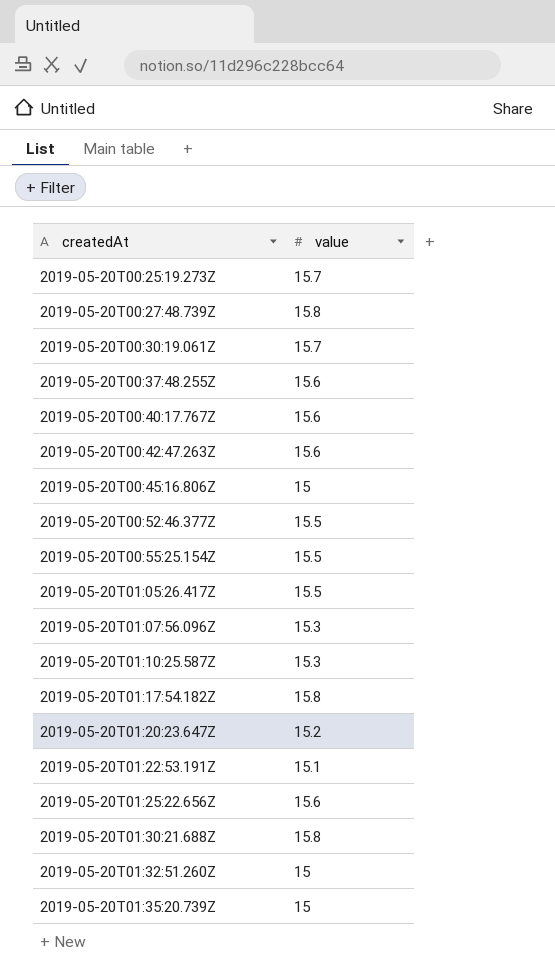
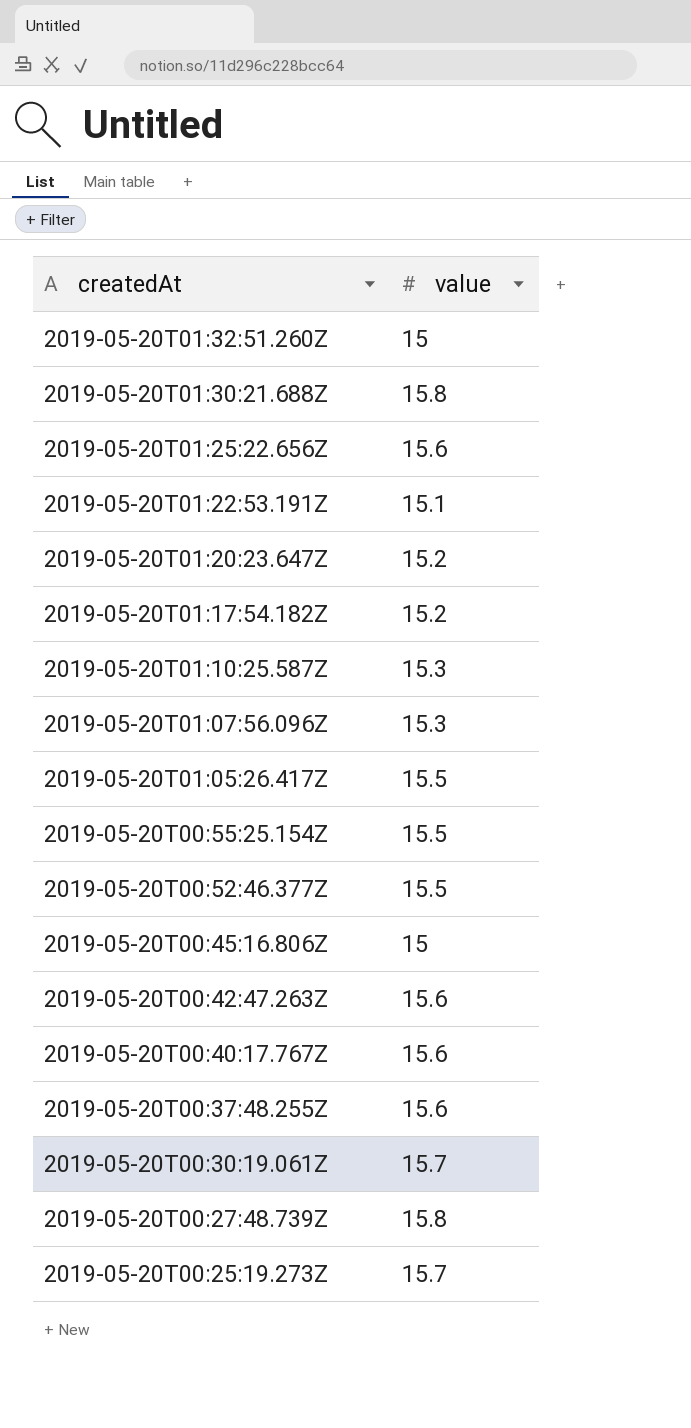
row order: createdAt ascending -> createdAt descending
row 2019-05-20T01:35:20.739Z: 15 -> none
2019-05-20T01:17:54.182Z | value: 15.8 -> 15.2

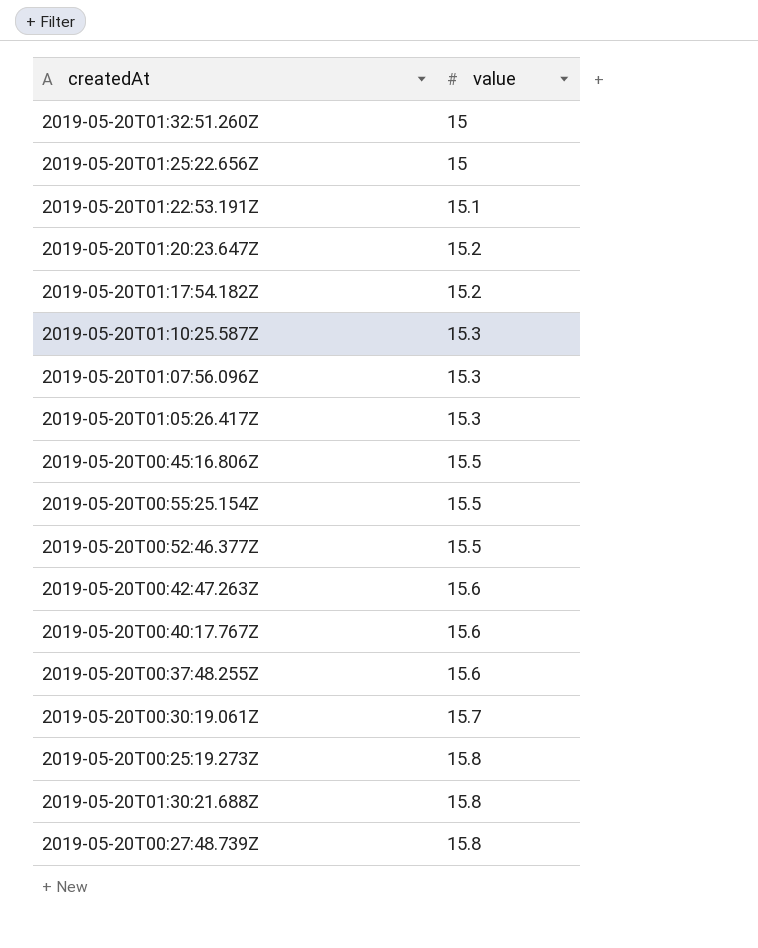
row order: createdAt descending -> value ascending
2019-05-20T01:25:22.656Z | value: 15.6 -> 15
2019-05-20T01:05:26.417Z | value: 15.5 -> 15.3
2019-05-20T00:45:16.806Z | value: 15 -> 15.5
2019-05-20T00:25:19.273Z | value: 15.7 -> 15.8

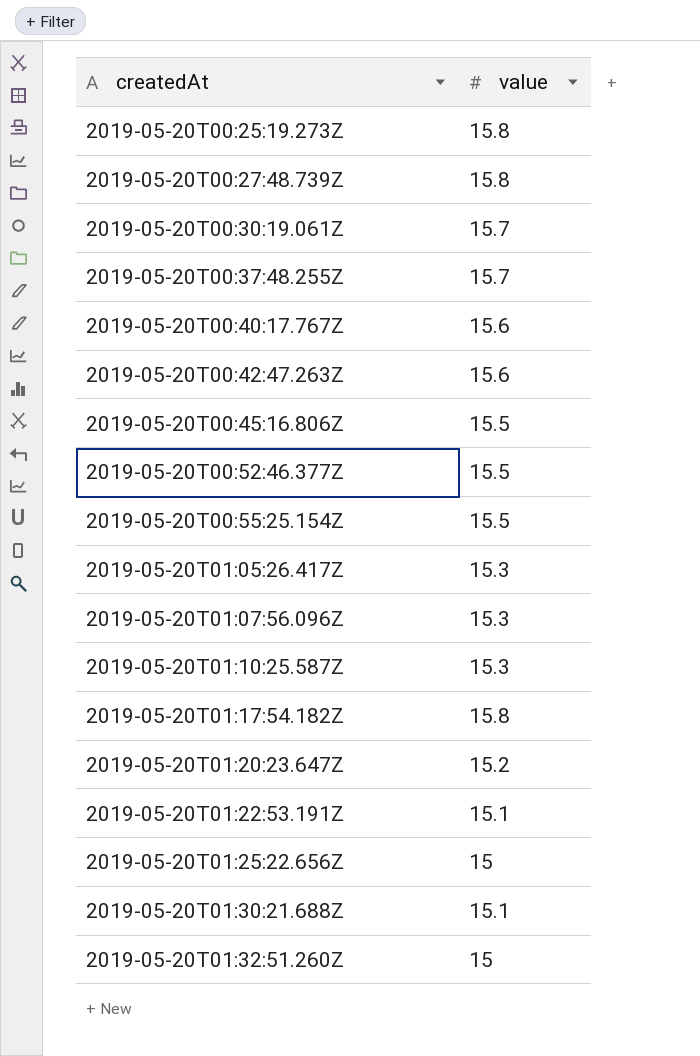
row order: value ascending -> createdAt ascending
2019-05-20T00:37:48.255Z | value: 15.6 -> 15.7
2019-05-20T01:17:54.182Z | value: 15.2 -> 15.8
2019-05-20T01:30:21.688Z | value: 15.8 -> 15.1

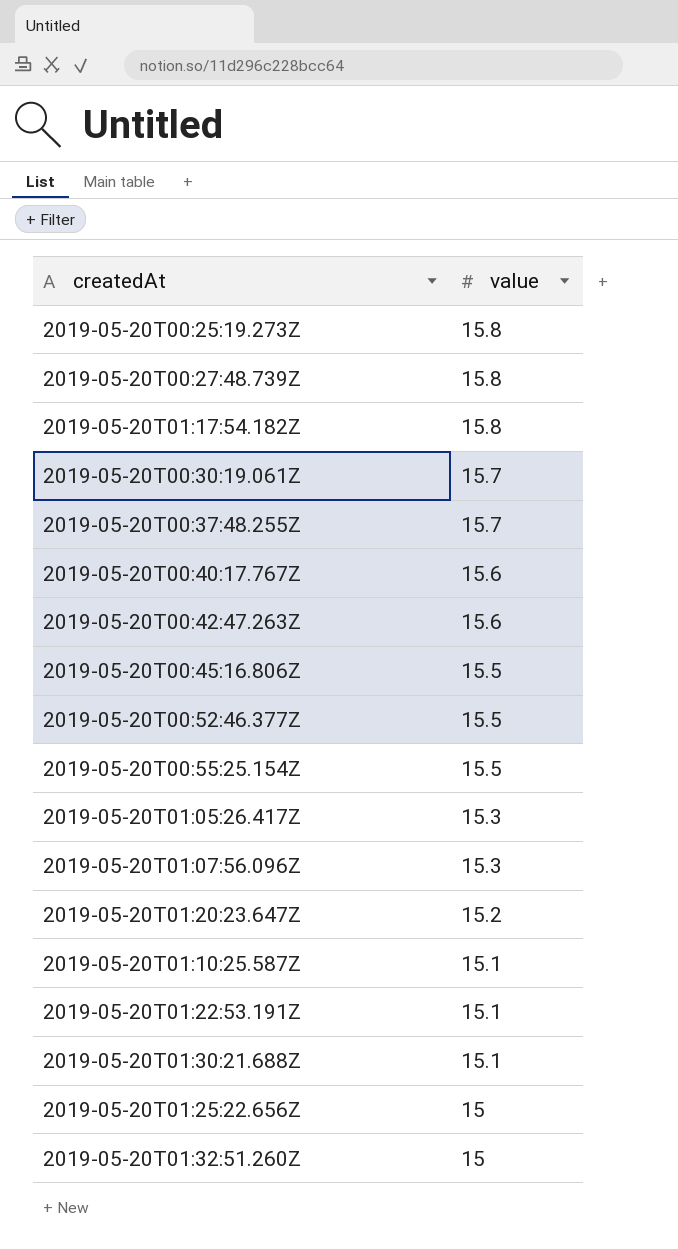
row order: createdAt ascending -> value descending
2019-05-20T01:10:25.587Z | value: 15.3 -> 15.1

